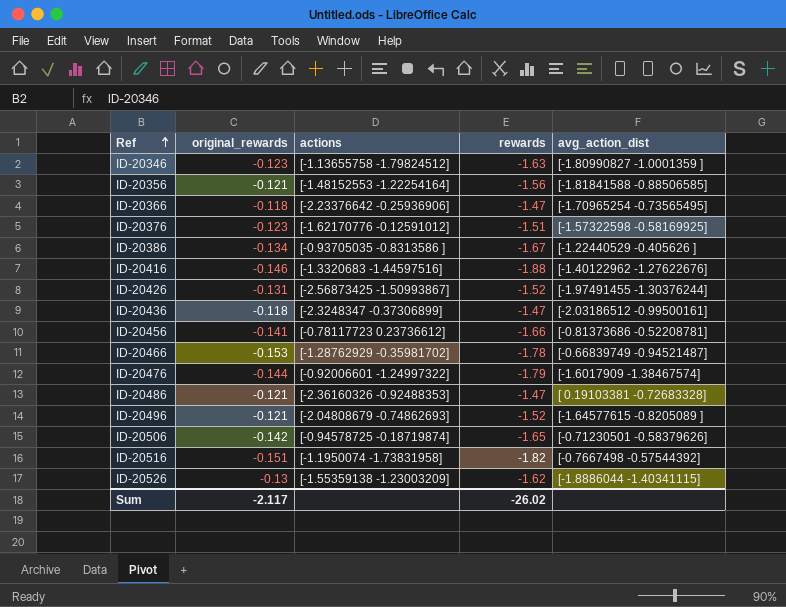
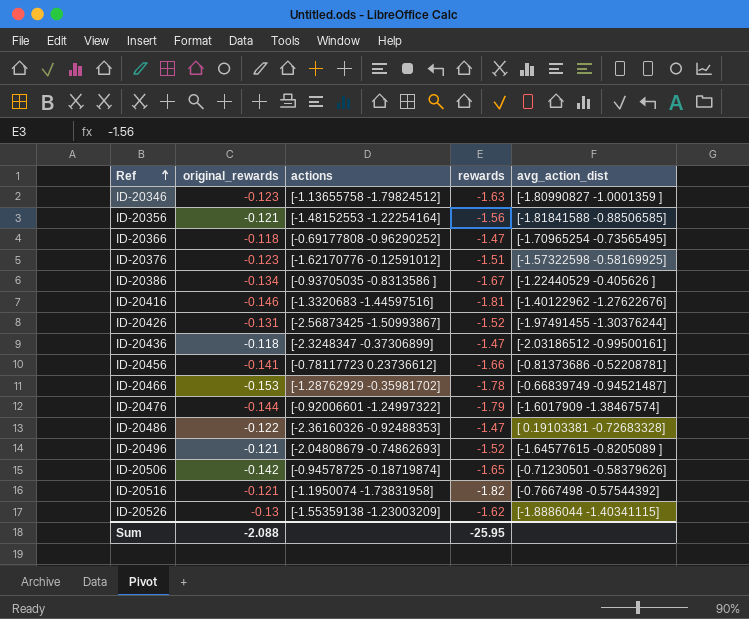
ID-20366 | actions: [-2.23376642 -0.25936906] -> [-0.69177808 -0.96290252]
ID-20416 | rewards: -1.88 -> -1.81
ID-20486 | original_rewards: -0.121 -> -0.122
ID-20516 | original_rewards: -0.151 -> -0.121
Sum | original_rewards: -2.117 -> -2.088
Sum | rewards: -26.02 -> -25.95

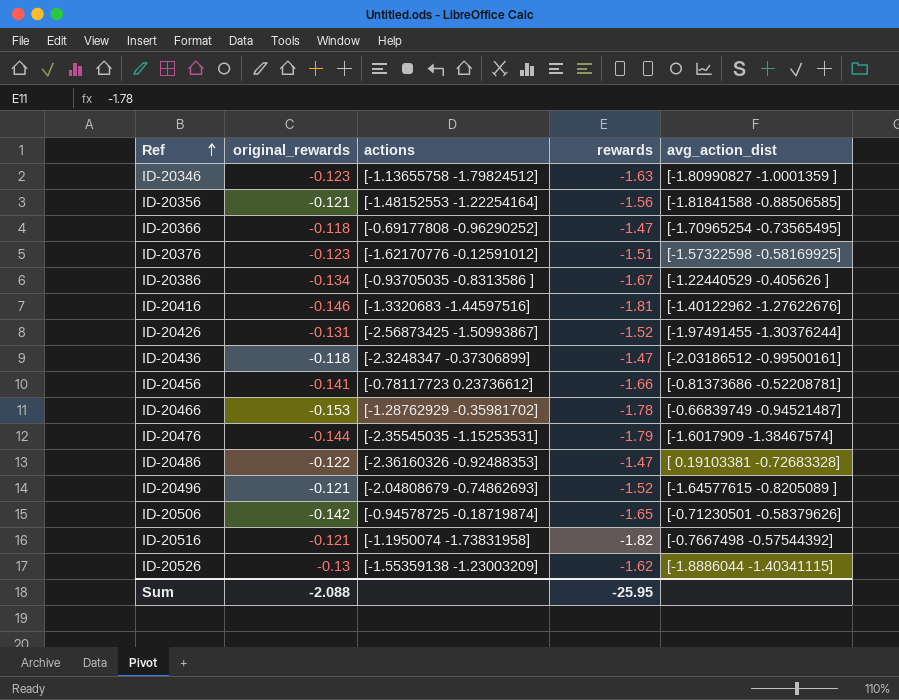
ID-20476 | actions: [-0.92006601 -1.24997322] -> [-2.35545035 -1.15253531]

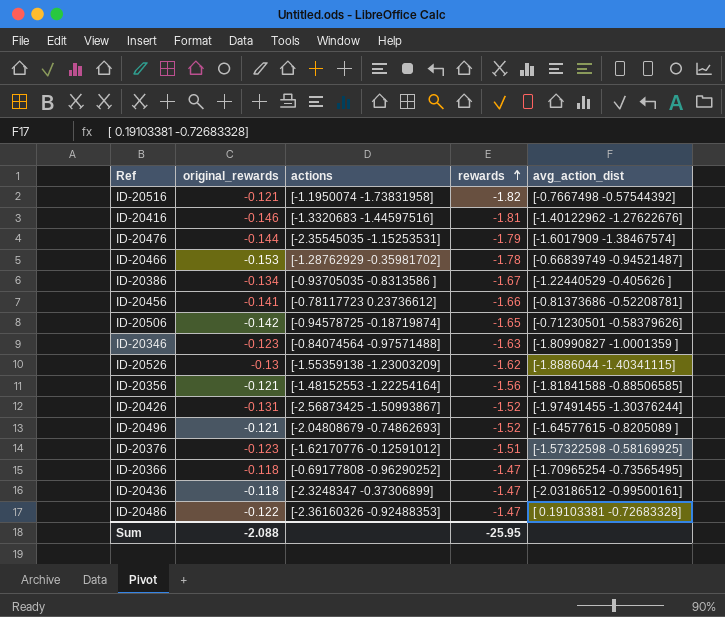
row order: Ref ascending -> rewards ascending
ID-20346 | actions: [-1.13655758 -1.79824512] -> [-0.84074564 -0.97571488]

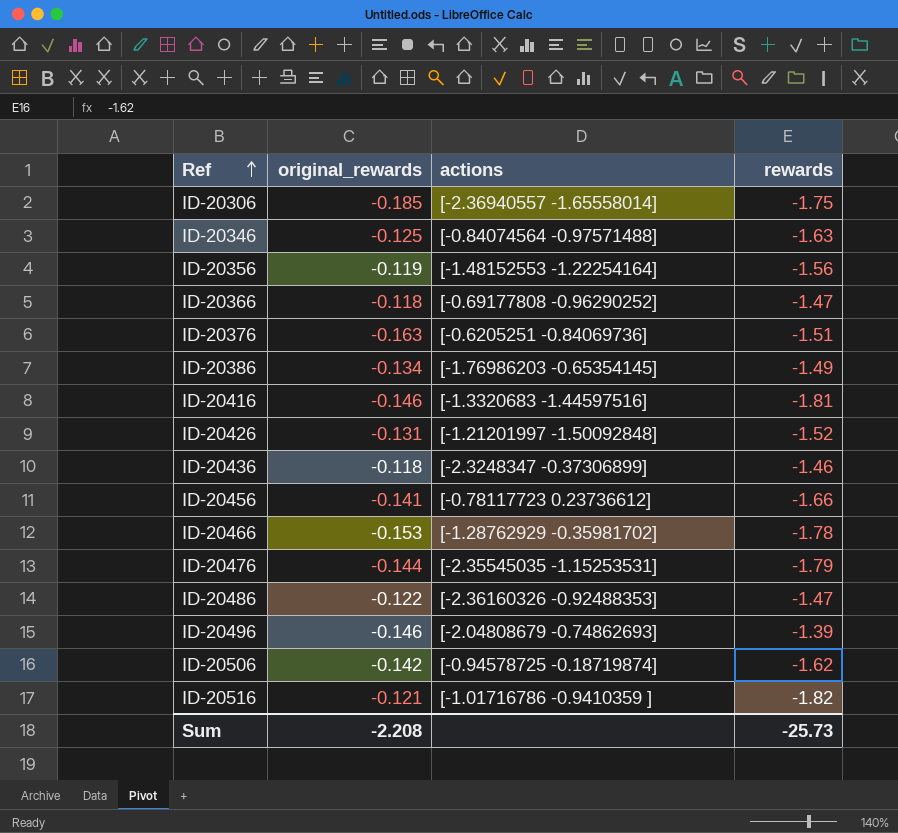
row order: rewards ascending -> Ref ascending
column avg_action_dist | position: 5 -> none
row ID-20526: -0.13 | [-1.55359138 -1.23003209] | -1.62 | [-1.8886044 -1.40341115] -> none
row ID-20306: none -> -0.185 | [-2.36940557 -1.65558014] | -1.75
ID-20346 | original_rewards: -0.123 -> -0.125
ID-20356 | original_rewards: -0.121 -> -0.119
ID-20376 | original_rewards: -0.123 -> -0.163
ID-20376 | actions: [-1.62170776 -0.12591012] -> [-0.6205251 -0.84069736]
ID-20386 | actions: [-0.93705035 -0.8313586 ] -> [-1.76986203 -0.65354145]
ID-20386 | rewards: -1.67 -> -1.49
ID-20426 | actions: [-2.56873425 -1.50993867] -> [-1.21201997 -1.50092848]
ID-20436 | rewards: -1.47 -> -1.46
ID-20496 | original_rewards: -0.121 -> -0.146
ID-20496 | rewards: -1.52 -> -1.39
ID-20506 | rewards: -1.65 -> -1.62
ID-20516 | actions: [-1.1950074 -1.73831958] -> [-1.01716786 -0.9410359 ]
Sum | original_rewards: -2.088 -> -2.208
Sum | rewards: -25.95 -> -25.73

